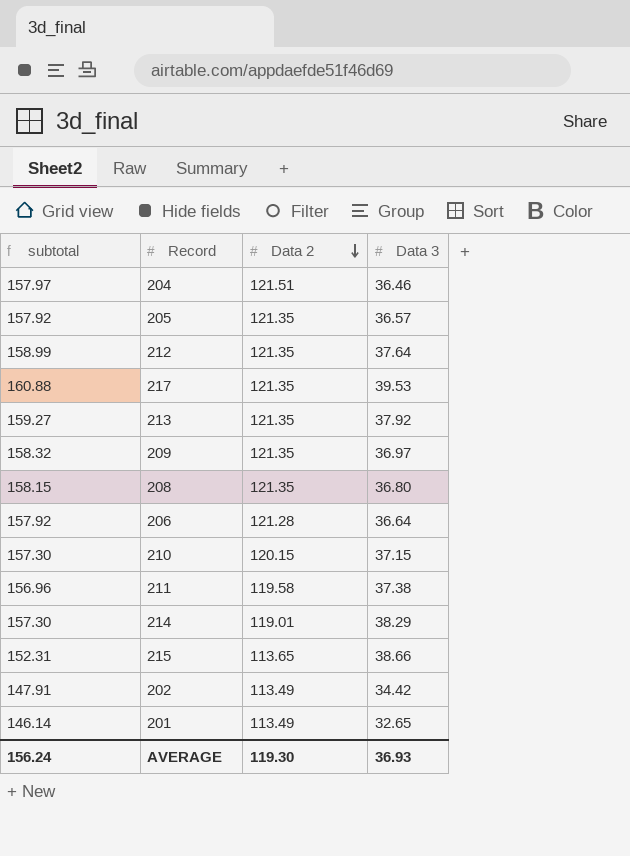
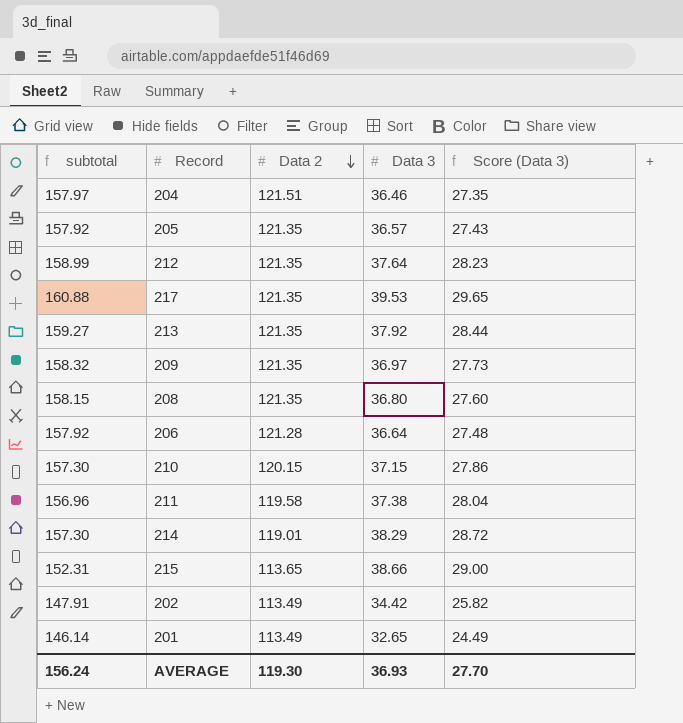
column Score (Data 3) | formula: none -> [Data 3] * 0.75

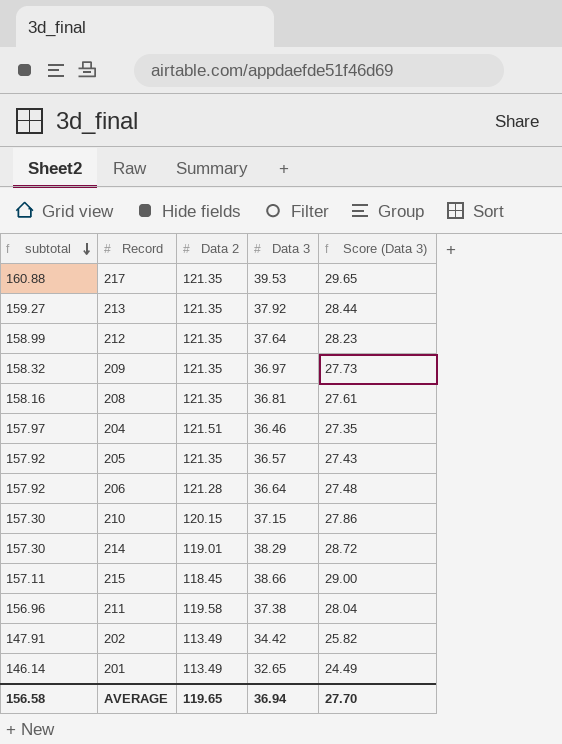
row order: Data 2 descending -> subtotal descending
208 | subtotal: 158.15 -> 158.16
208 | Data 3: 36.80 -> 36.81
208 | Score (Data 3): 27.60 -> 27.61
215 | subtotal: 152.31 -> 157.11
215 | Data 2: 113.65 -> 118.45
AVERAGE | subtotal: 156.24 -> 156.58
AVERAGE | Data 2: 119.30 -> 119.65
AVERAGE | Data 3: 36.93 -> 36.94

